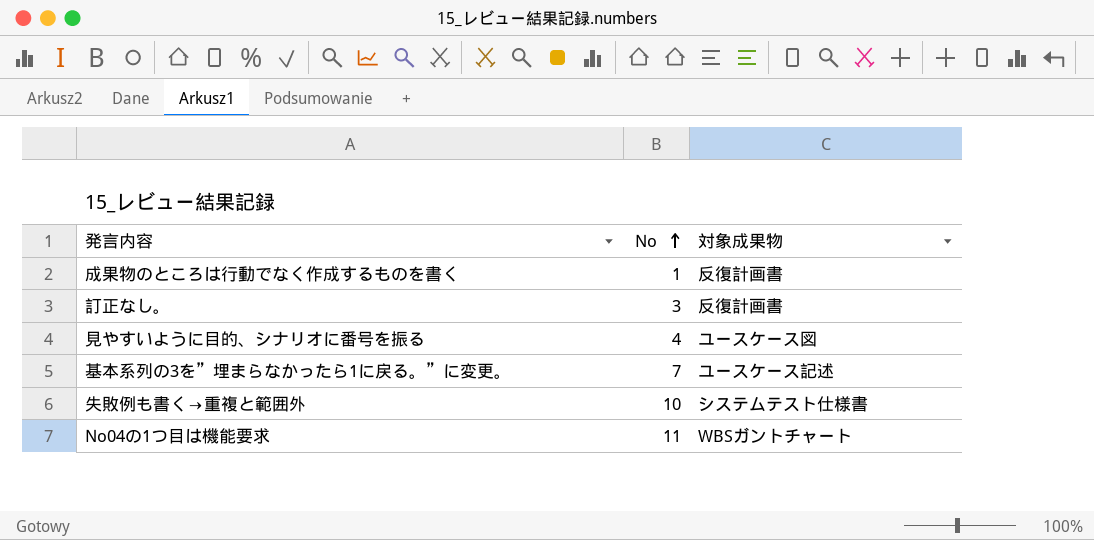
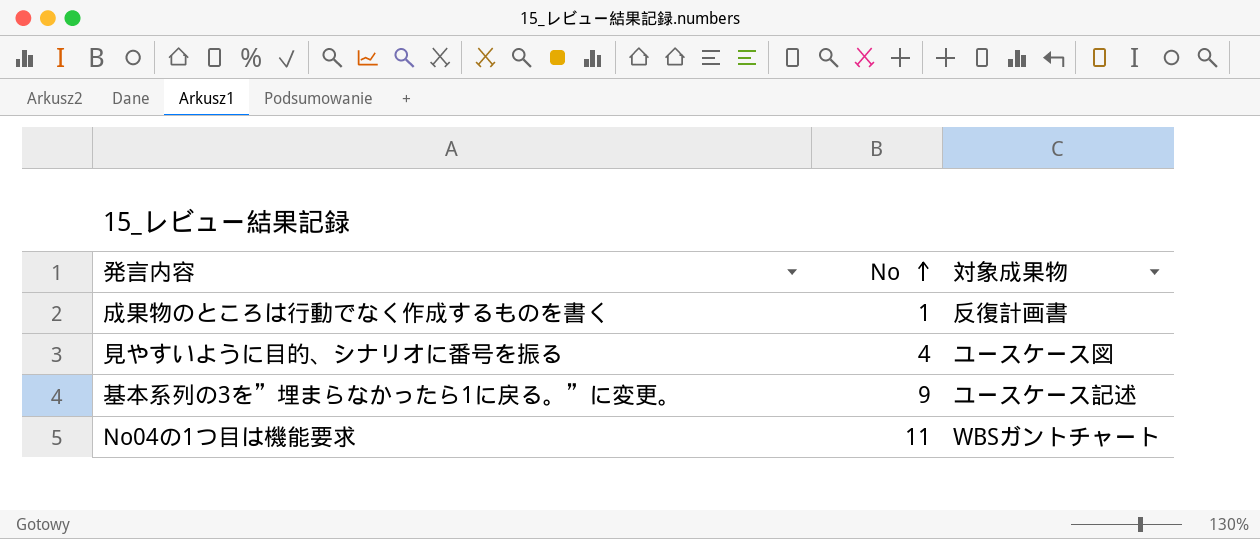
row 訂正なし。: 3 | 反復計画書 -> none
row 失敗例も書く→重複と範囲外: 10 | システムテスト仕様書 -> none
基本系列の3を”埋まらなかったら1に戻る。”に変更。 | No: 7 -> 9

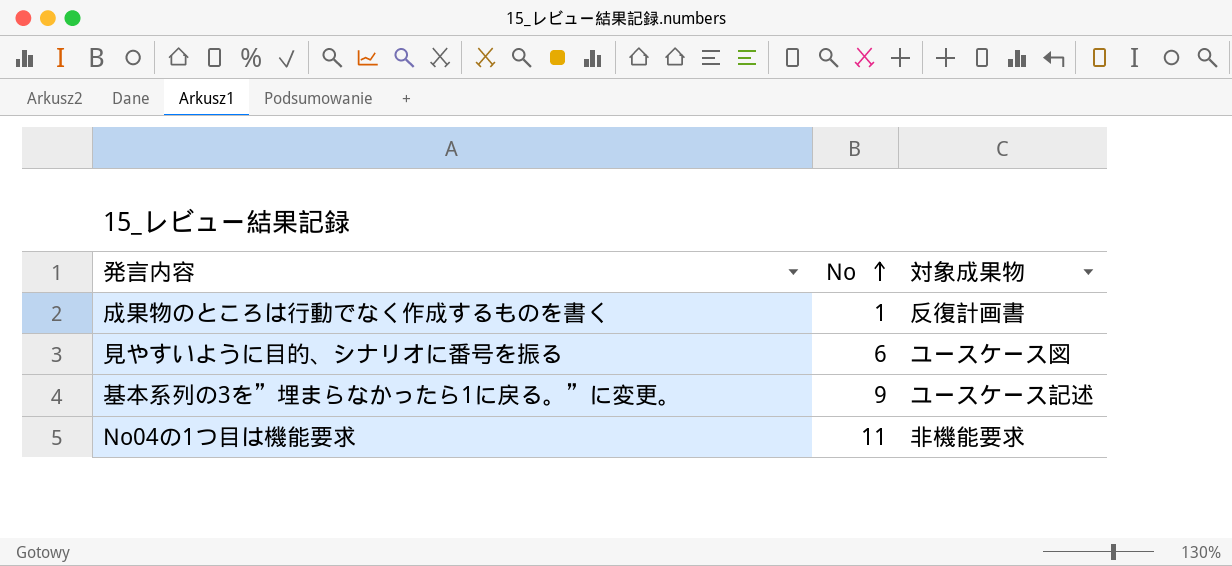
見やすいように目的、シナリオに番号を振る | No: 4 -> 6
No04の1つ目は機能要求 | 対象成果物: WBSガントチャート -> 非機能要求

